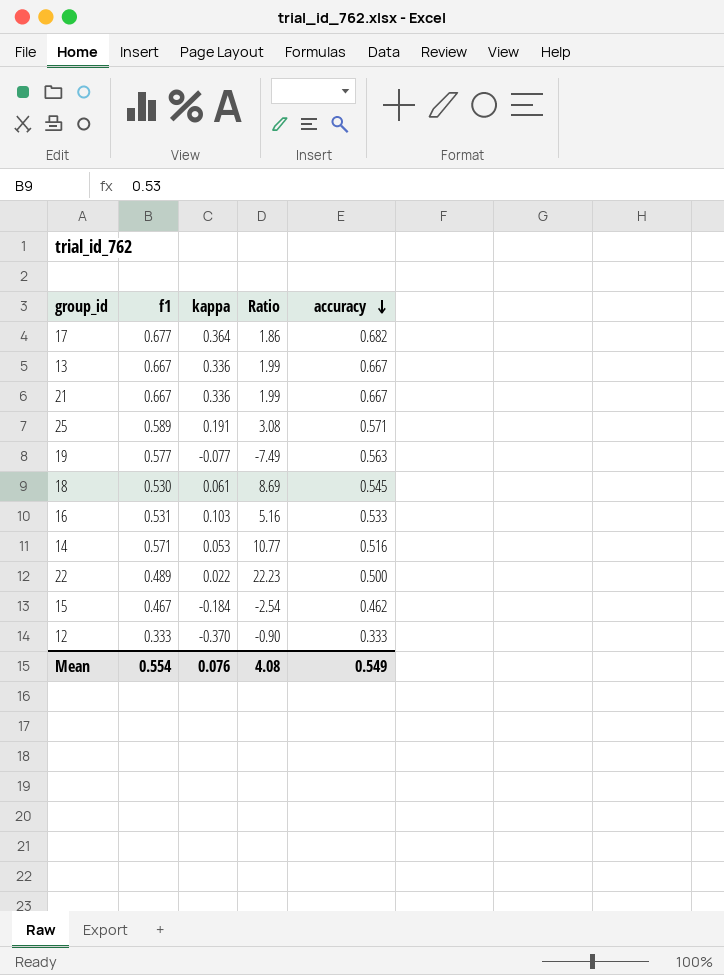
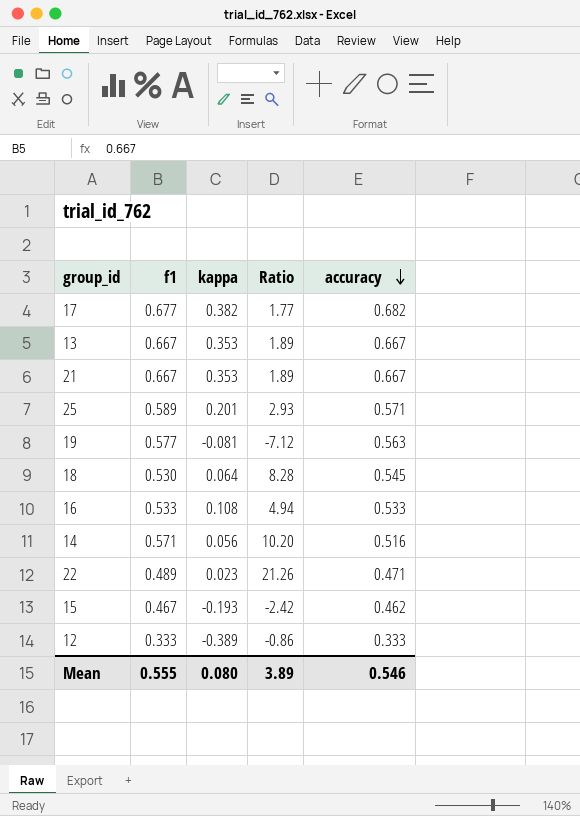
17 | kappa: 0.364 -> 0.382
17 | Ratio: 1.86 -> 1.77
13 | kappa: 0.336 -> 0.353
13 | Ratio: 1.99 -> 1.89
21 | kappa: 0.336 -> 0.353
21 | Ratio: 1.99 -> 1.89
25 | kappa: 0.191 -> 0.201
25 | Ratio: 3.08 -> 2.93
19 | kappa: -0.077 -> -0.081
19 | Ratio: -7.49 -> -7.12
18 | kappa: 0.061 -> 0.064
18 | Ratio: 8.69 -> 8.28
16 | f1: 0.531 -> 0.533
16 | kappa: 0.103 -> 0.108
16 | Ratio: 5.16 -> 4.94
14 | kappa: 0.053 -> 0.056
14 | Ratio: 10.77 -> 10.20
22 | kappa: 0.022 -> 0.023
22 | Ratio: 22.23 -> 21.26
22 | accuracy: 0.500 -> 0.471
15 | kappa: -0.184 -> -0.193
15 | Ratio: -2.54 -> -2.42
12 | kappa: -0.370 -> -0.389
12 | Ratio: -0.90 -> -0.86
Mean | f1: 0.554 -> 0.555
Mean | kappa: 0.076 -> 0.080
Mean | Ratio: 4.08 -> 3.89
Mean | accuracy: 0.549 -> 0.546

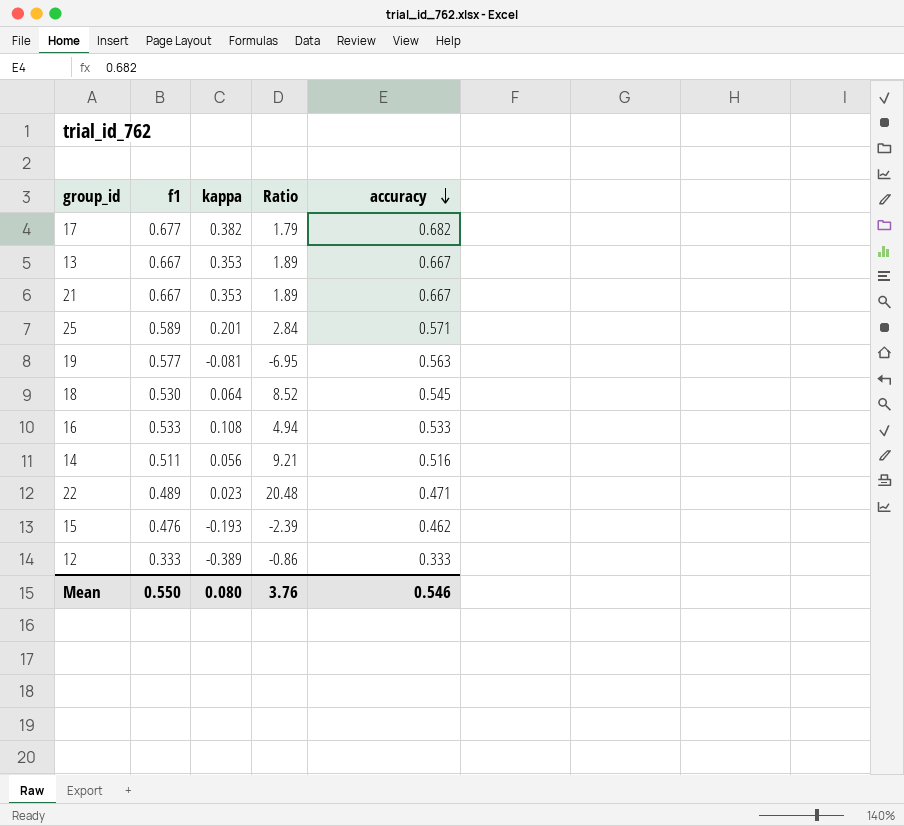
column Ratio | formula: [f1] / [kappa] -> [accuracy] / [kappa]
14 | f1: 0.571 -> 0.511
15 | f1: 0.467 -> 0.476
Mean | f1: 0.555 -> 0.550
Mean | Ratio: 3.89 -> 3.76

